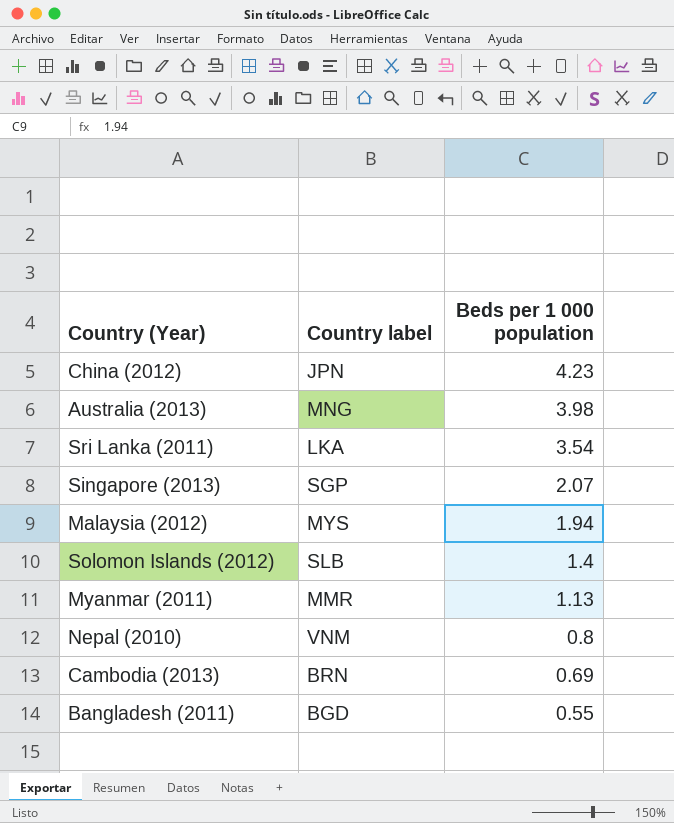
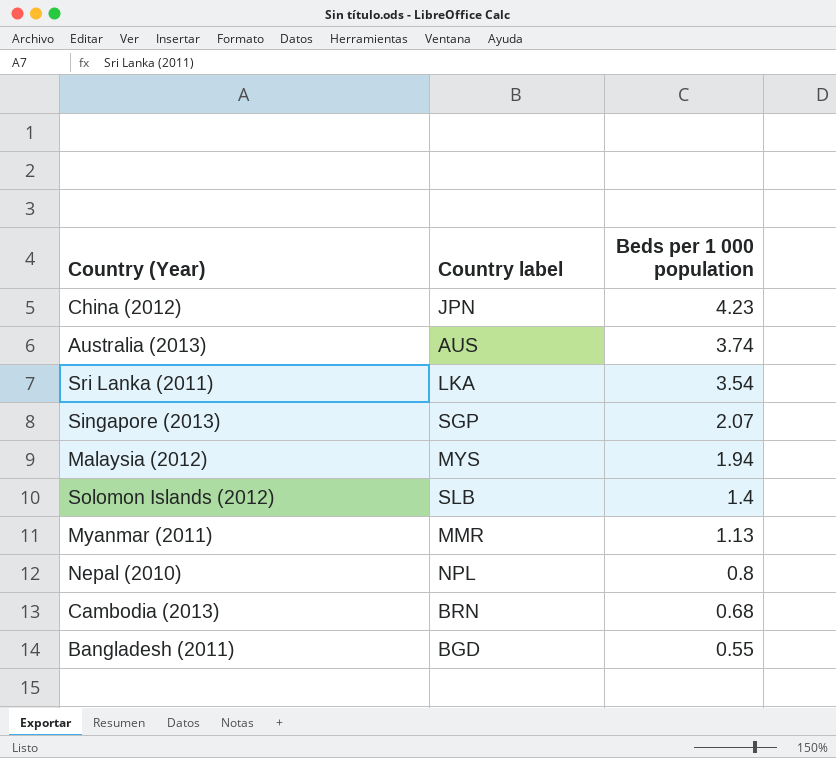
Australia (2013) | Country label: MNG -> AUS
Australia (2013) | Beds per 1 000 population: 3.98 -> 3.74
Nepal (2010) | Country label: VNM -> NPL
Cambodia (2013) | Beds per 1 000 population: 0.69 -> 0.68

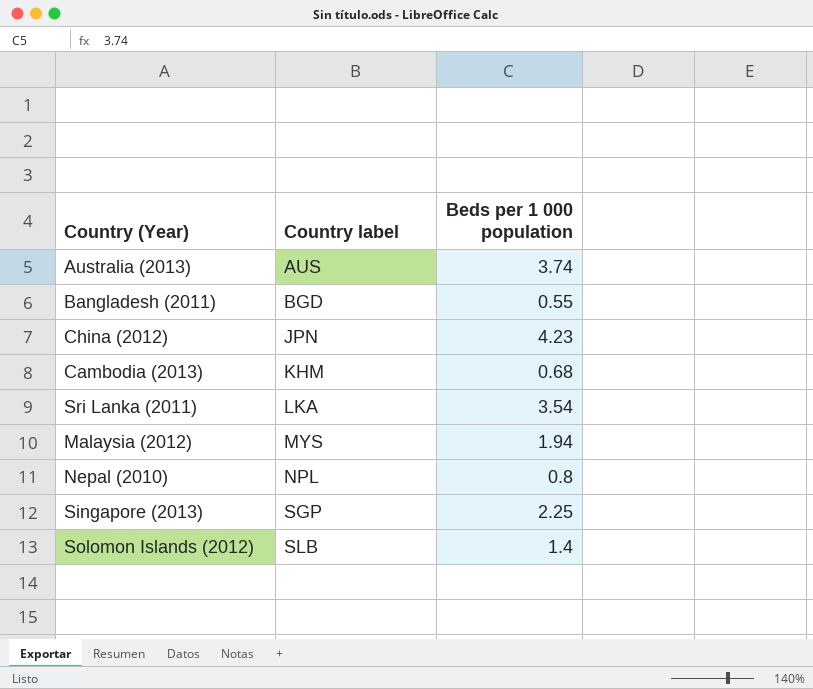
row order: Beds per 1 000 population descending -> Country label ascending
row Myanmar (2011): MMR | 1.13 -> none
Cambodia (2013) | Country label: BRN -> KHM
Singapore (2013) | Beds per 1 000 population: 2.07 -> 2.25

